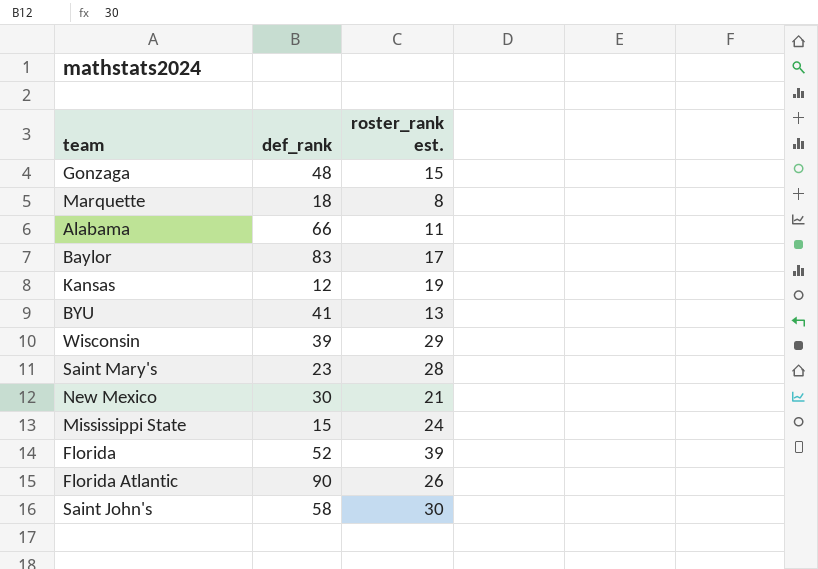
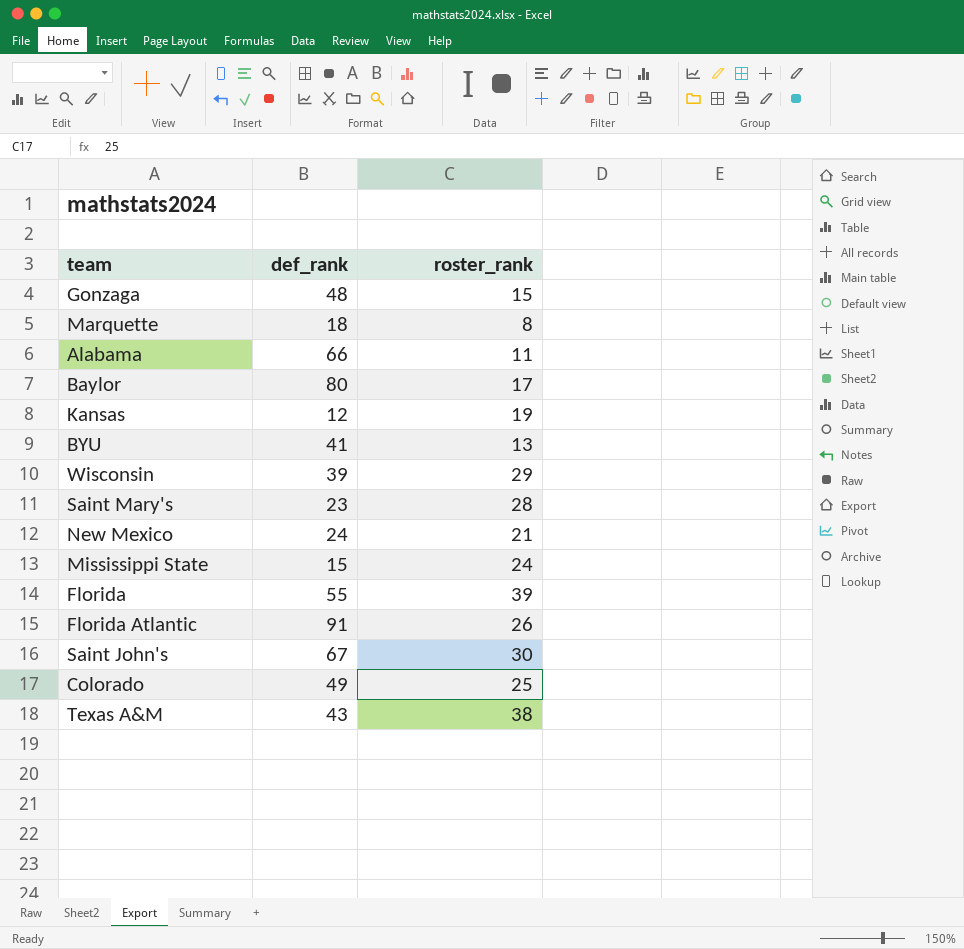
column name: roster_rank est. -> roster_rank
Baylor | def_rank: 83 -> 80
New Mexico | def_rank: 30 -> 24
Florida | def_rank: 52 -> 55
Florida Atlantic | def_rank: 90 -> 91
Saint John's | def_rank: 58 -> 67
row Colorado: none -> 49 | 25
row Texas A&M: none -> 43 | 38

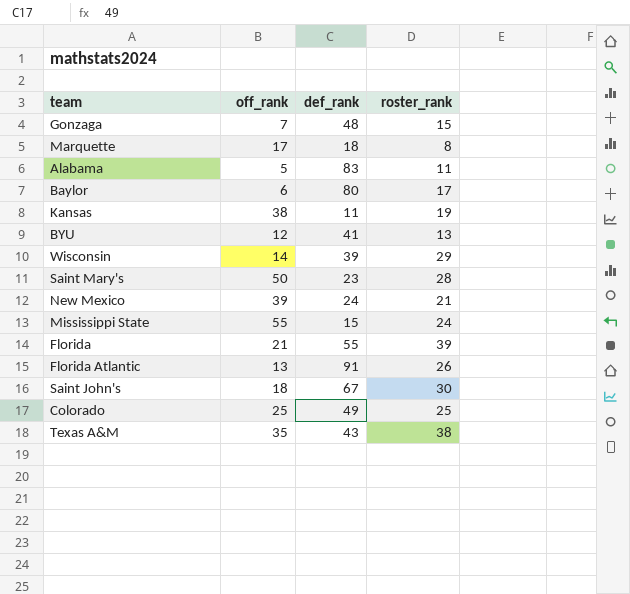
column off_rank | position: none -> 2
Alabama | def_rank: 66 -> 83
Kansas | def_rank: 12 -> 11

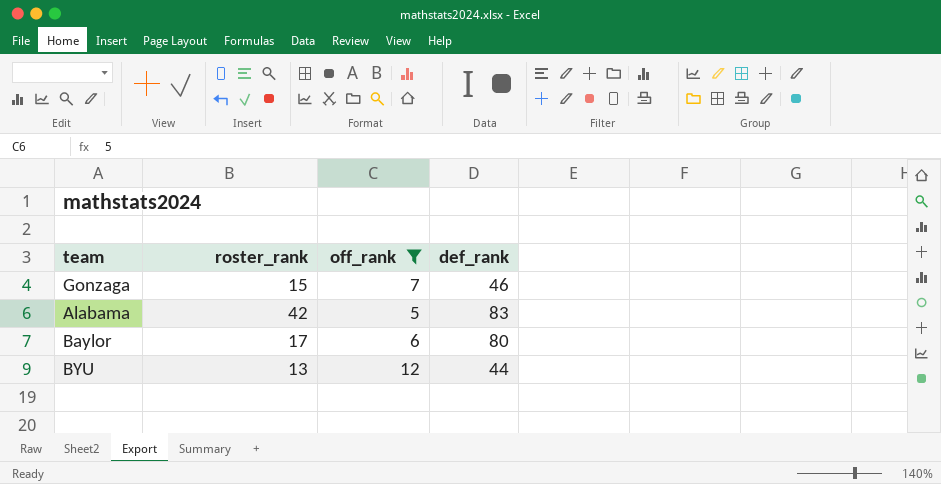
filter: none -> off_rank <= 12
column roster_rank | position: 4 -> 2
Gonzaga | def_rank: 48 -> 46
Alabama | roster_rank: 11 -> 42
BYU | def_rank: 41 -> 44

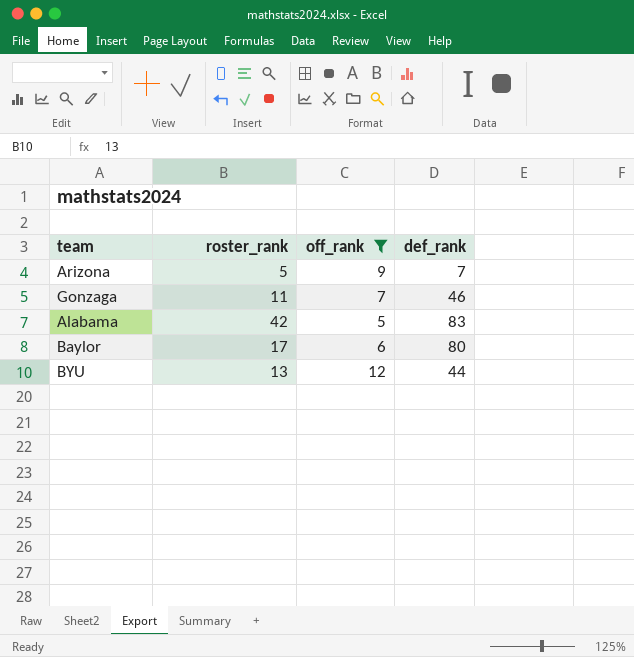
row Arizona: none -> 5 | 9 | 7
Gonzaga | roster_rank: 15 -> 11

